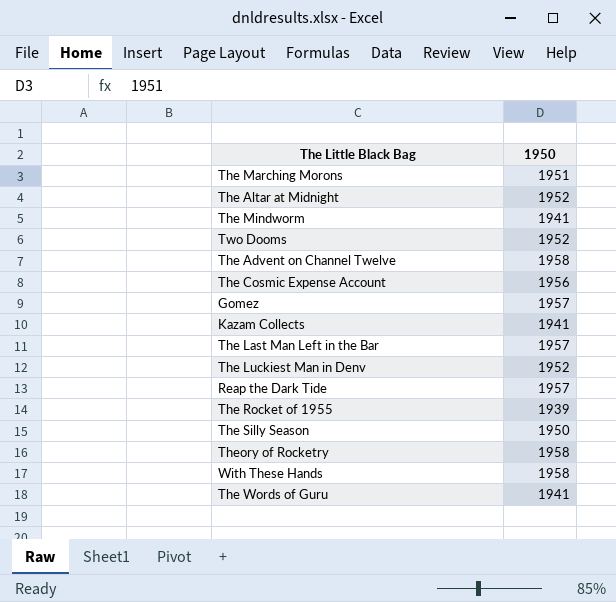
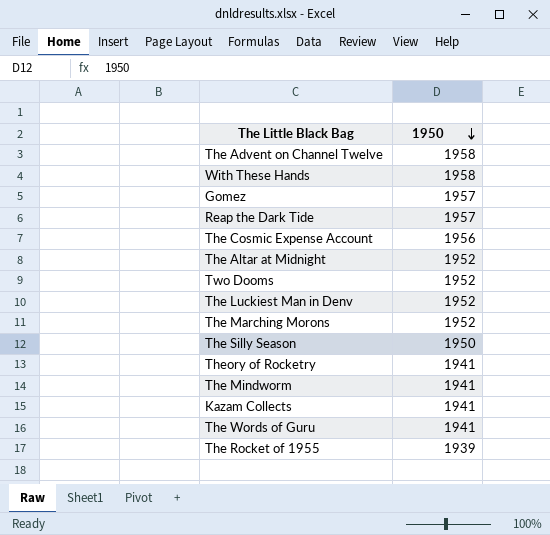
row order: none -> 1950 descending
row The Last Man Left in the Bar: 1957 -> none
The Marching Morons | 1950: 1951 -> 1952
Theory of Rocketry | 1950: 1958 -> 1941

